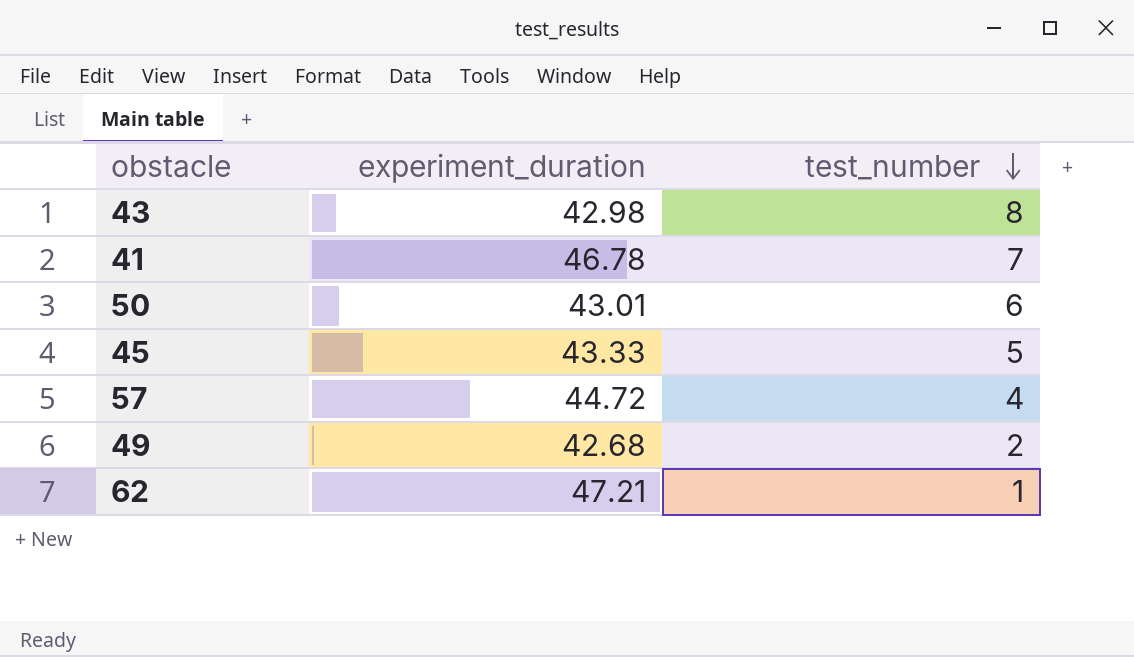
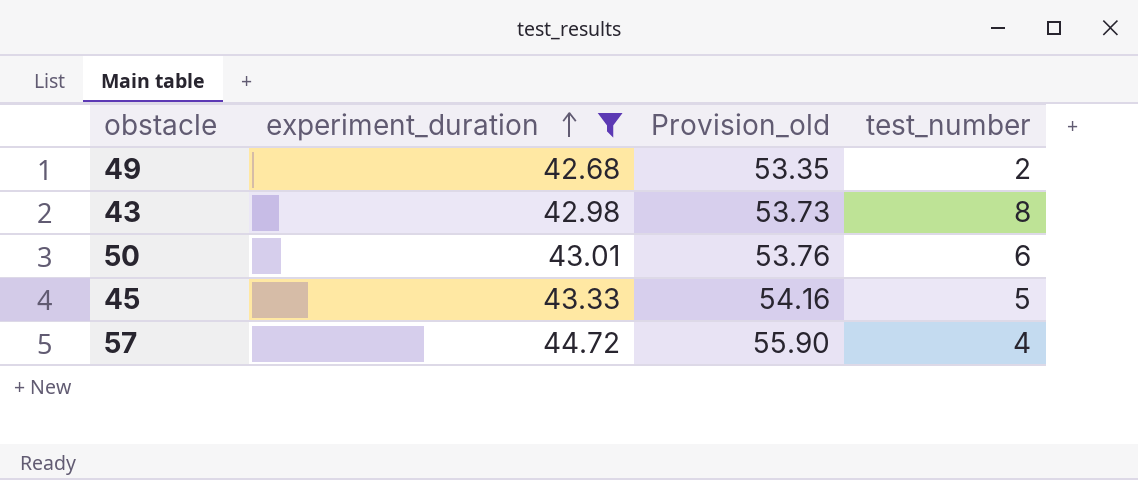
filter: none -> experiment_duration <= 44.72
row order: test_number descending -> experiment_duration ascending
column Provision_old | formula: none -> [experiment_duration] * 1.25

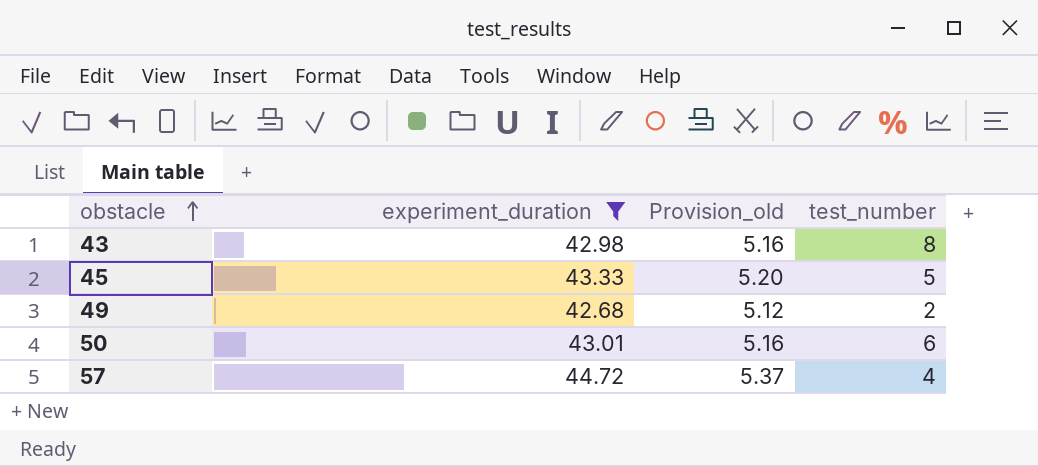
row order: experiment_duration ascending -> obstacle ascending
column Provision_old | formula: [experiment_duration] * 1.25 -> [experiment_duration] * 0.12

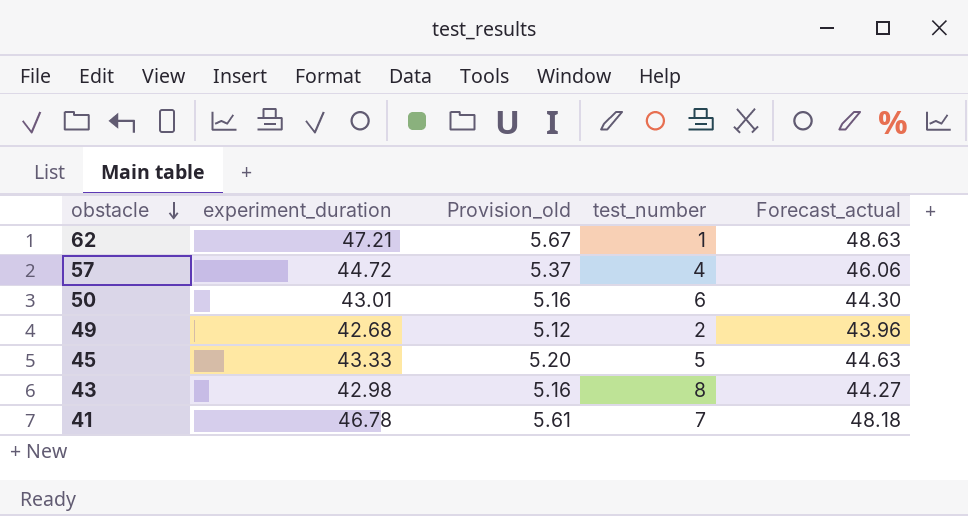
filter: experiment_duration <= 44.72 -> none
row order: obstacle ascending -> obstacle descending
column Forecast_actual | formula: none -> [experiment_duration] * 1.03

